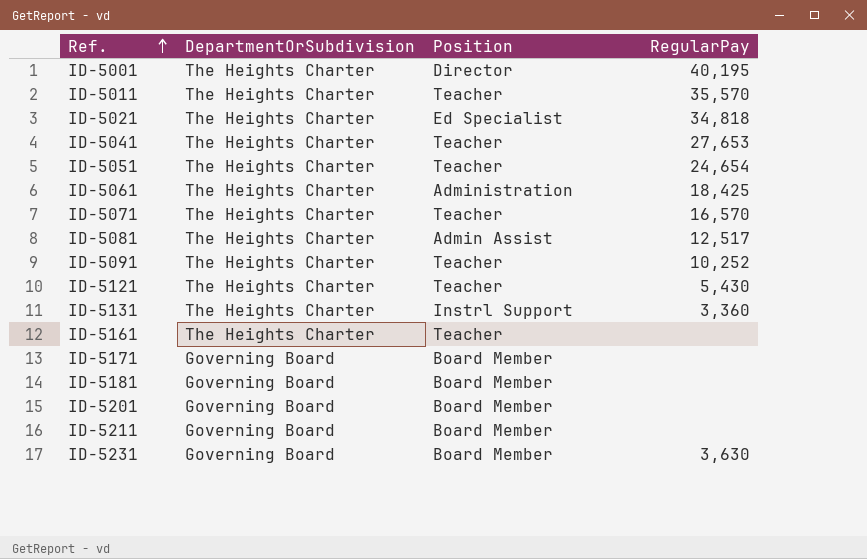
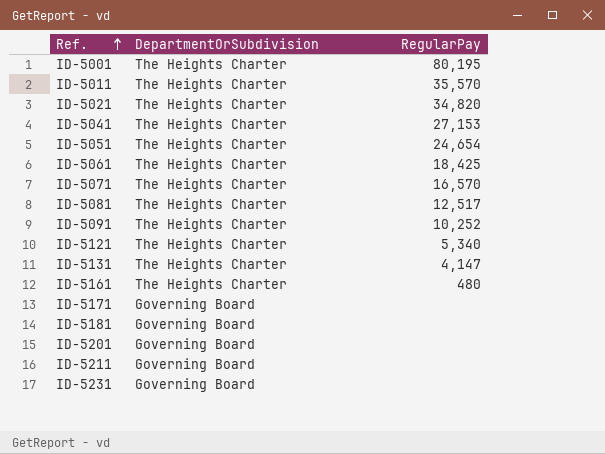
column Position | position: 3 -> none
ID-5001 | RegularPay: 40,195 -> 80,195
ID-5021 | RegularPay: 34,818 -> 34,820
ID-5041 | RegularPay: 27,653 -> 27,153
ID-5121 | RegularPay: 5,430 -> 5,340
ID-5131 | RegularPay: 3,360 -> 4,147
ID-5161 | RegularPay: none -> 480
ID-5231 | RegularPay: 3,630 -> none

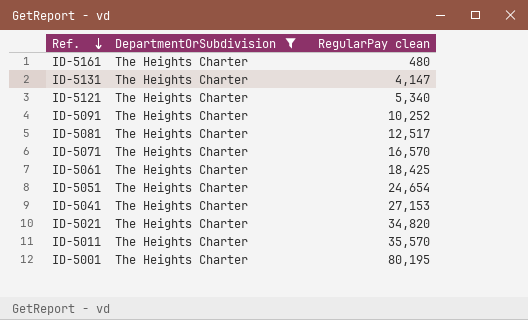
filter: none -> DepartmentOrSubdivision = The Heights Charter
row order: Ref. ascending -> Ref. descending
column name: RegularPay -> RegularPay clean

